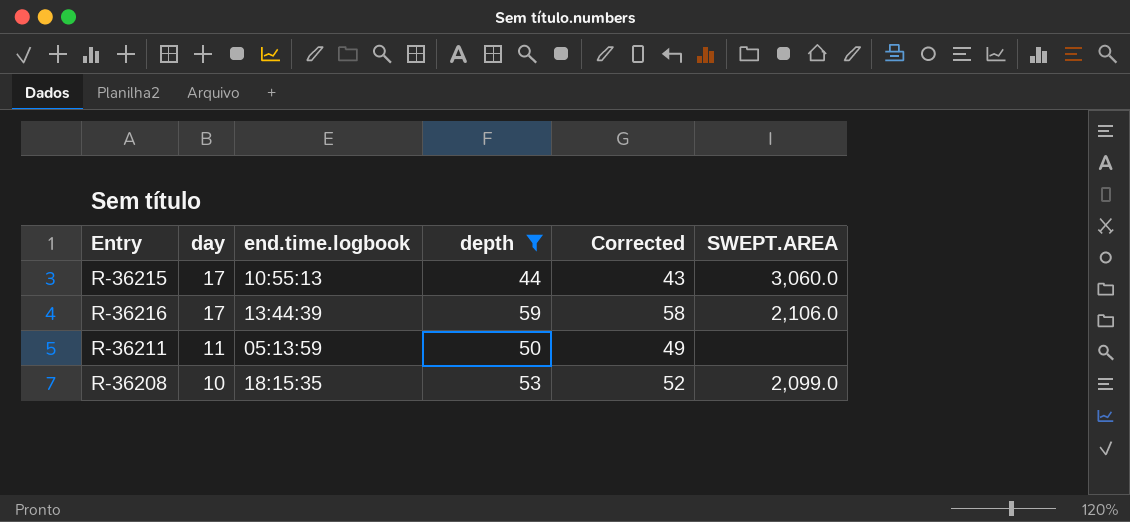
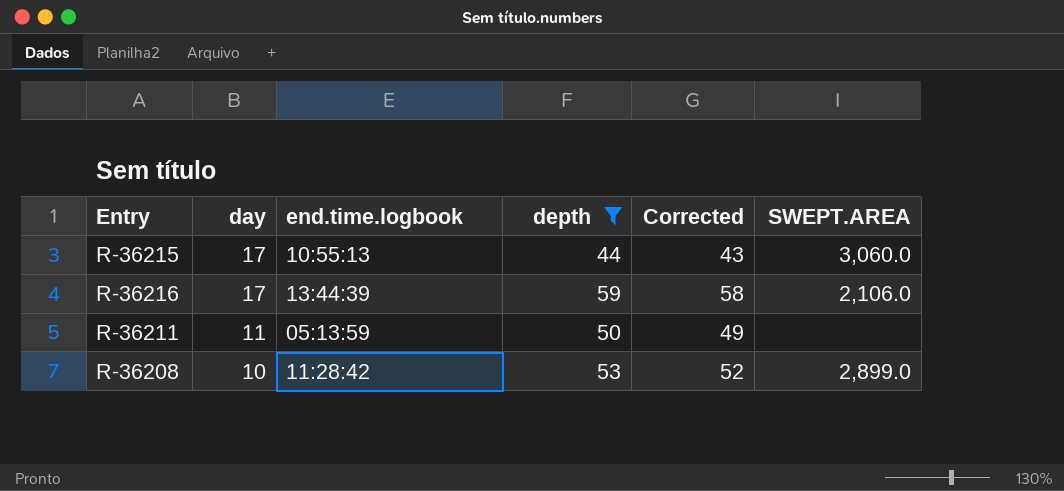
R-36208 | end.time.logbook: 18:15:35 -> 11:28:42
R-36208 | SWEPT.AREA: 2,099.0 -> 2,899.0

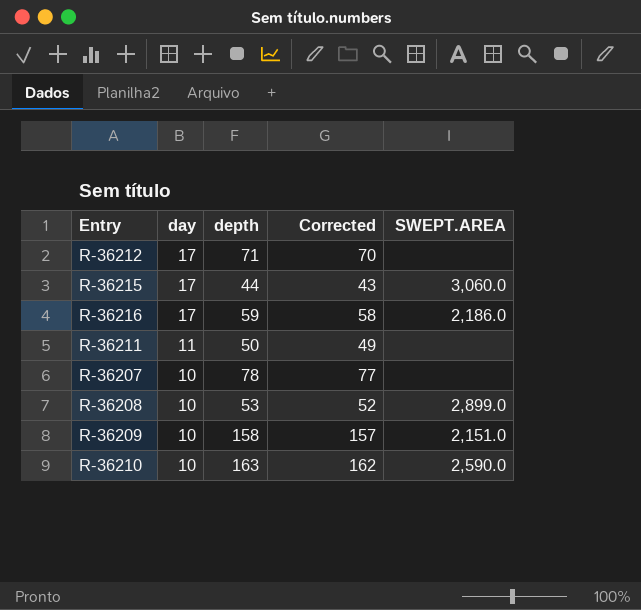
filter: depth <= 59 -> none
column end.time.logbook | position: 3 -> none
R-36216 | SWEPT.AREA: 2,106.0 -> 2,186.0

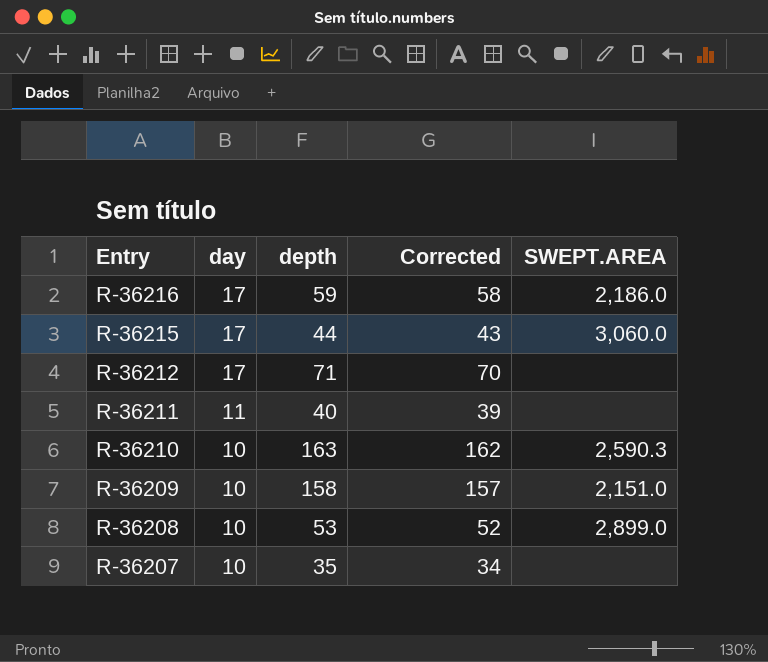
row order: day descending -> Entry descending
R-36211 | depth: 50 -> 40
R-36211 | Corrected: 49 -> 39
R-36210 | SWEPT.AREA: 2,590.0 -> 2,590.3
R-36207 | depth: 78 -> 35
R-36207 | Corrected: 77 -> 34

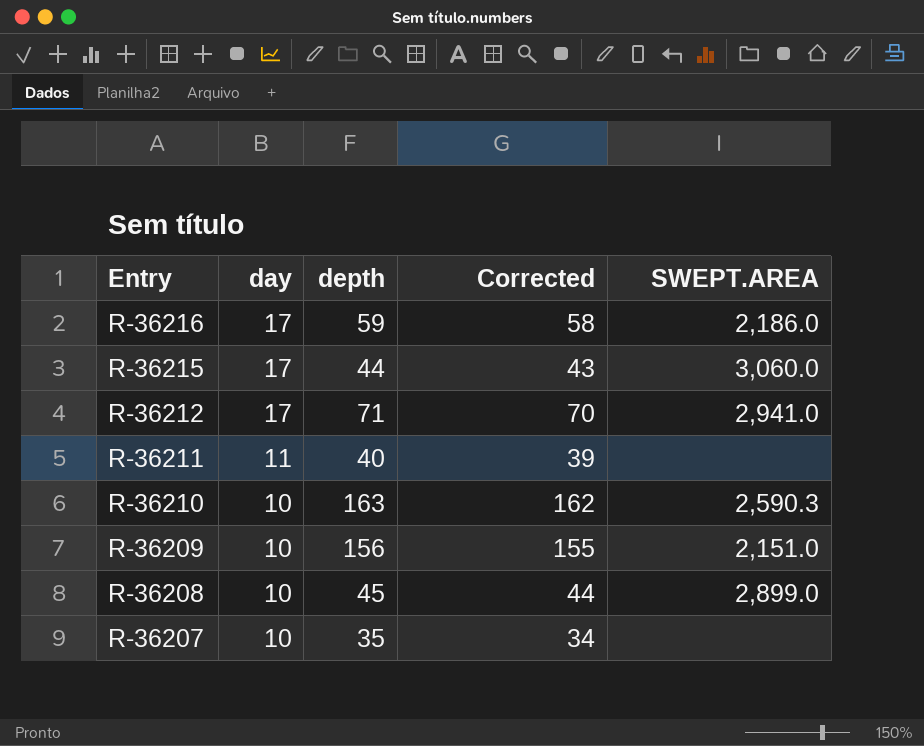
R-36212 | SWEPT.AREA: none -> 2,941.0
R-36209 | depth: 158 -> 156
R-36209 | Corrected: 157 -> 155
R-36208 | depth: 53 -> 45
R-36208 | Corrected: 52 -> 44

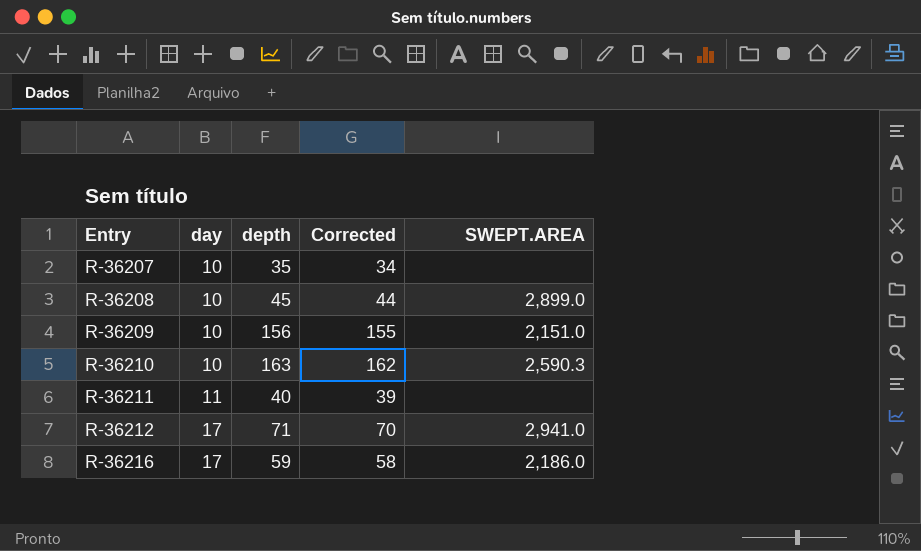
row order: Entry descending -> Entry ascending
row R-36215: 17 | 44 | 43 | 3,060.0 -> none

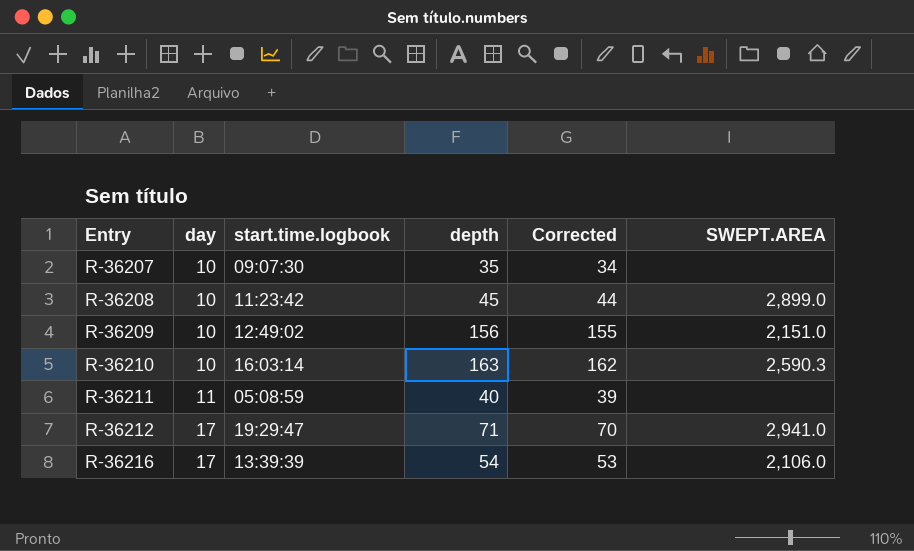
column start.time.logbook | position: none -> 3
R-36216 | depth: 59 -> 54
R-36216 | Corrected: 58 -> 53
R-36216 | SWEPT.AREA: 2,186.0 -> 2,106.0

